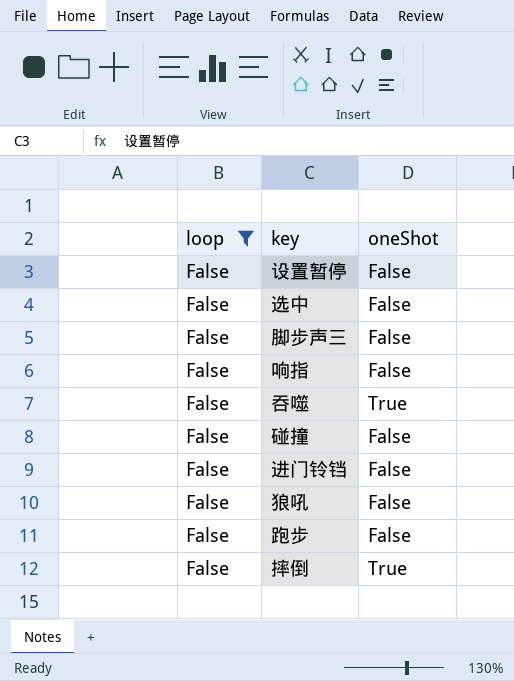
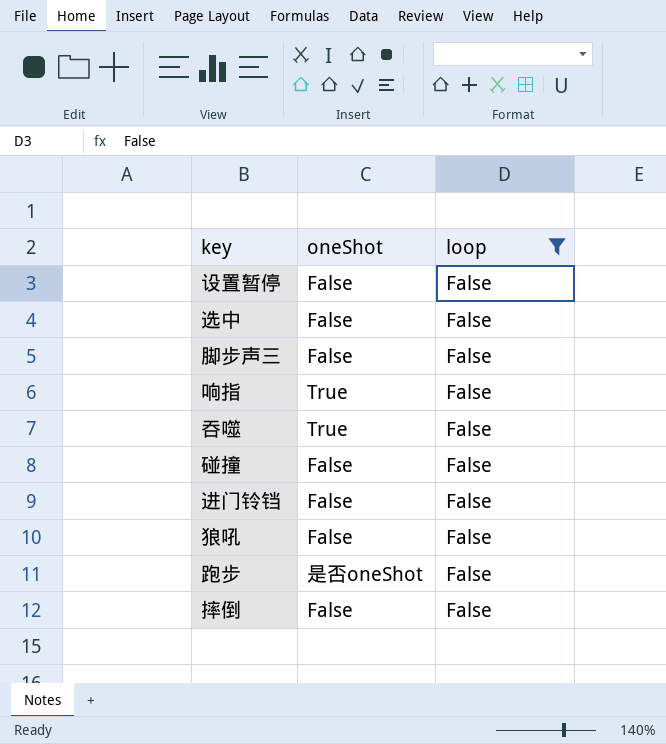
column loop | position: 1 -> 3
响指 | oneShot: False -> True
跑步 | oneShot: False -> 是否oneShot
摔倒 | oneShot: True -> False

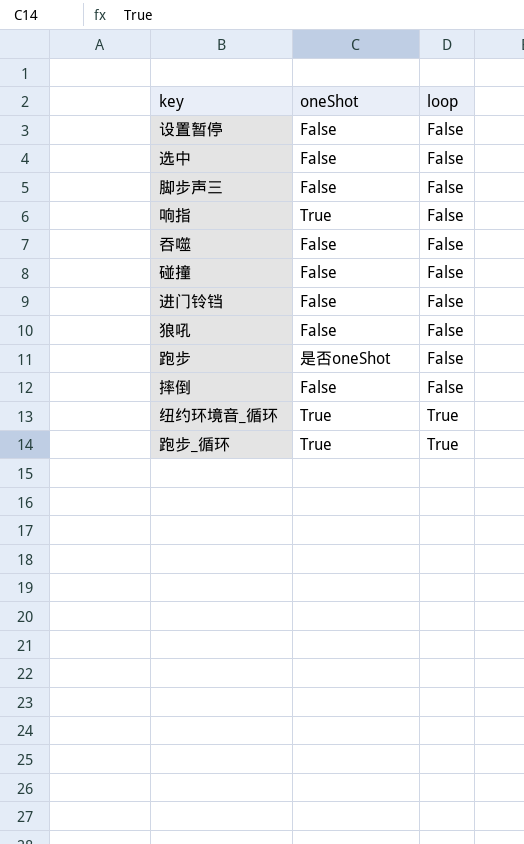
filter: loop = False -> none
吞噬 | oneShot: True -> False

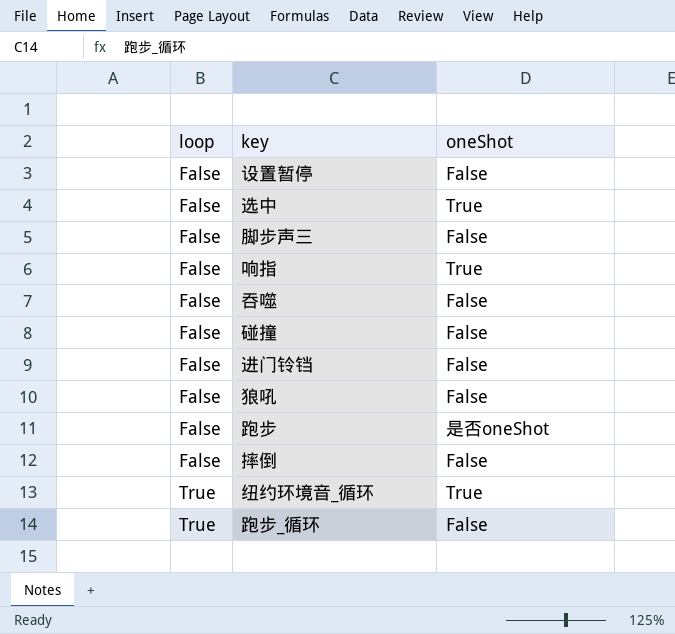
column loop | position: 3 -> 1
选中 | oneShot: False -> True
跑步_循环 | oneShot: True -> False

